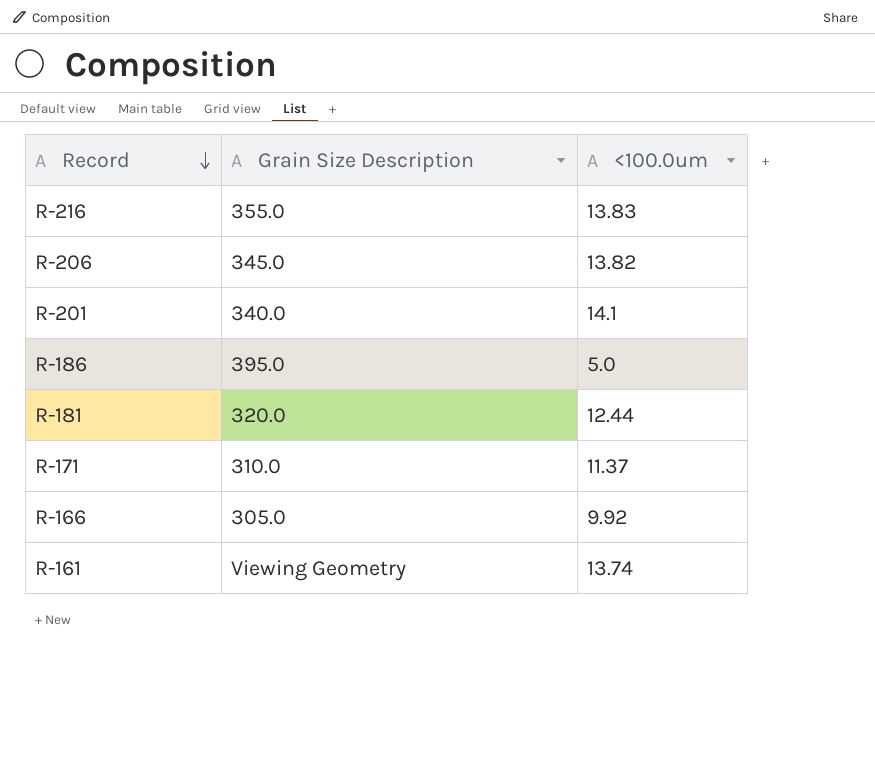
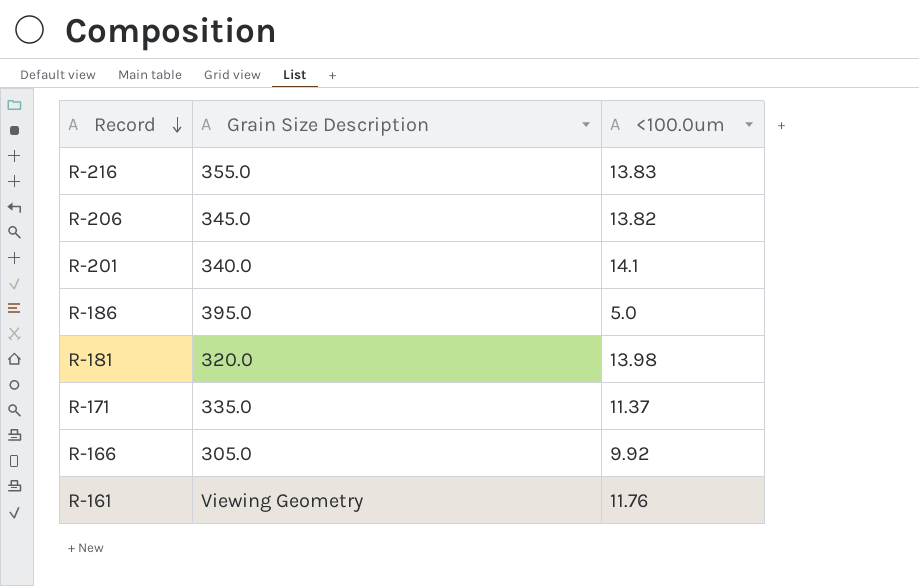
R-181 | <100.0um: 12.44 -> 13.98
R-171 | Grain Size Description: 310.0 -> 335.0
R-161 | <100.0um: 13.74 -> 11.76

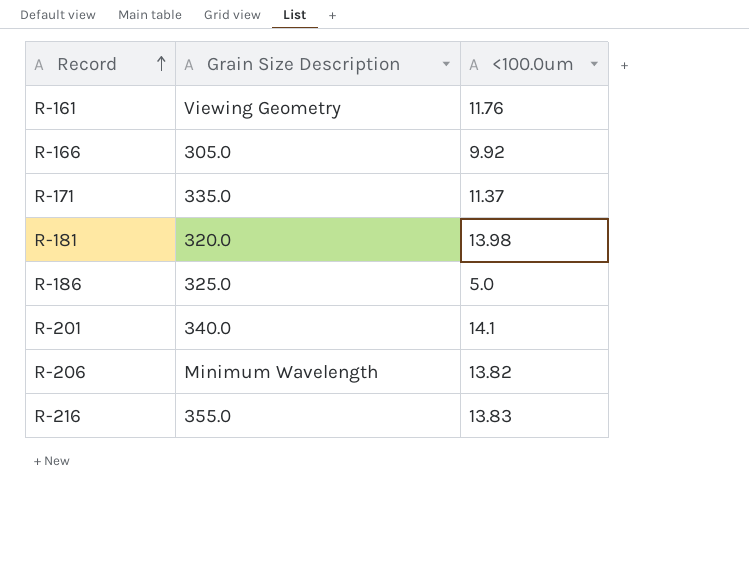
row order: Record descending -> Record ascending
R-186 | Grain Size Description: 395.0 -> 325.0
R-206 | Grain Size Description: 345.0 -> Minimum Wavelength

